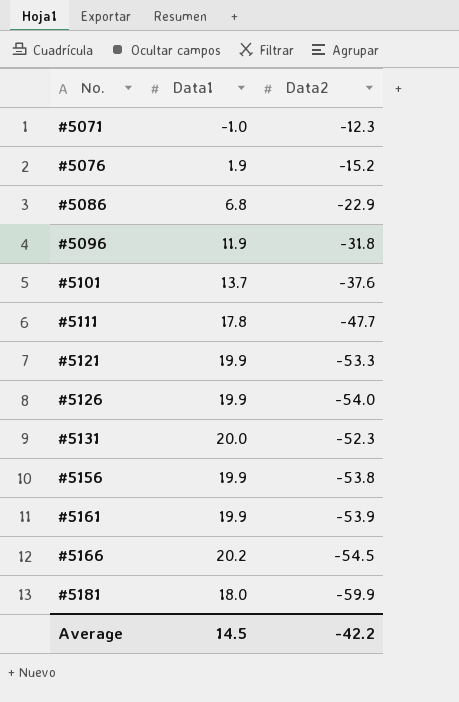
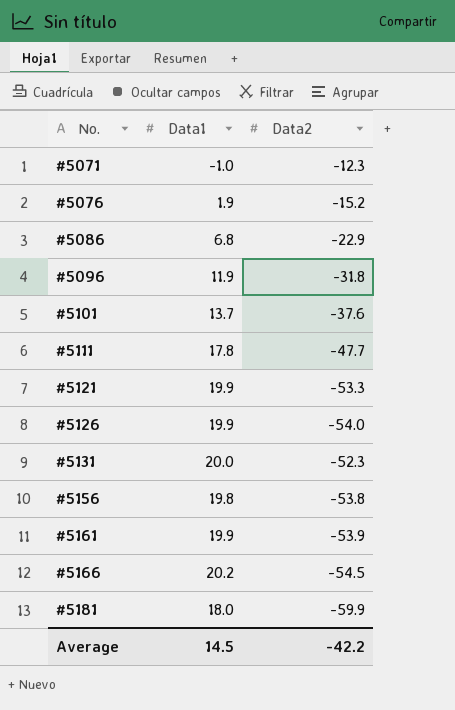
#5156 | Data1: 19.9 -> 19.8

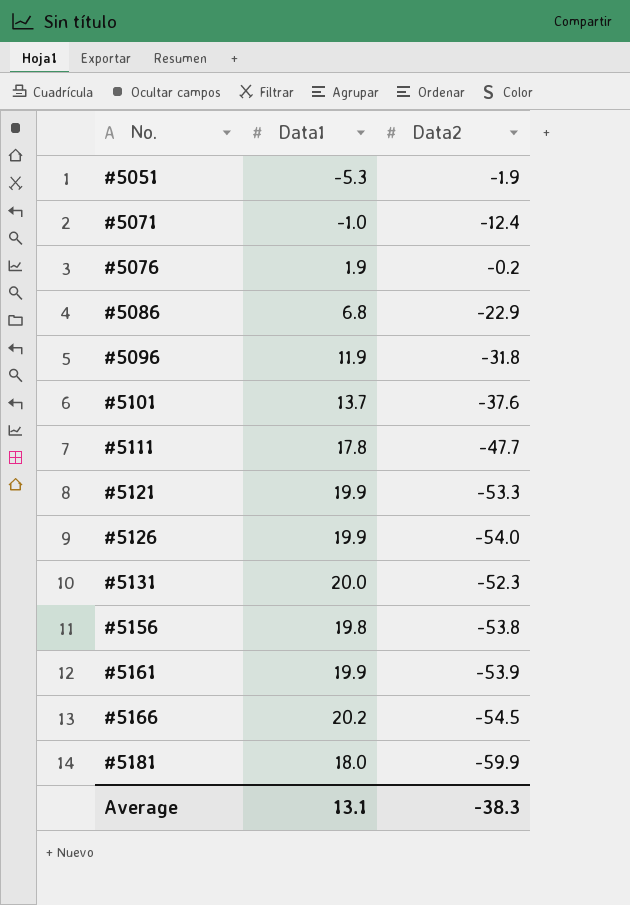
row #5051: none -> -5.3 | -1.9
#5071 | Data2: -12.3 -> -12.4
#5076 | Data2: -15.2 -> -0.2
Average | Data1: 14.5 -> 13.1
Average | Data2: -42.2 -> -38.3

